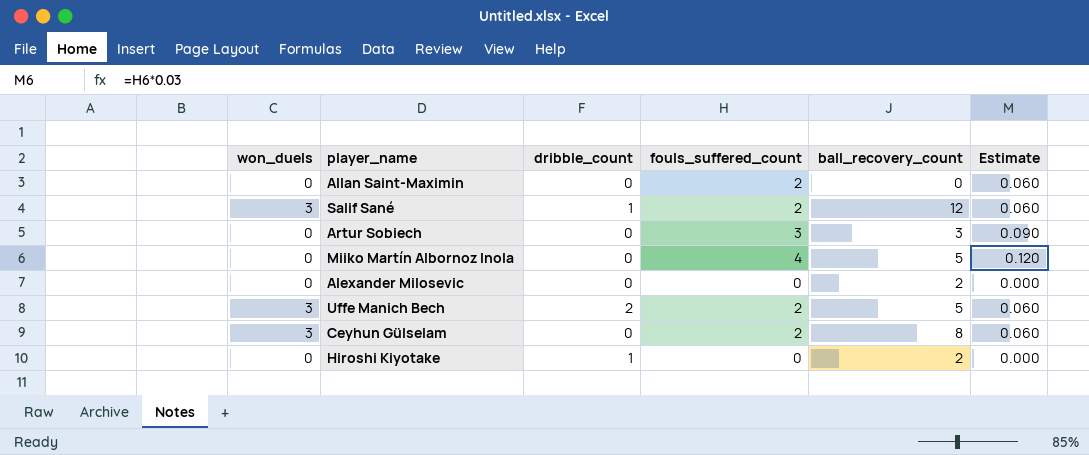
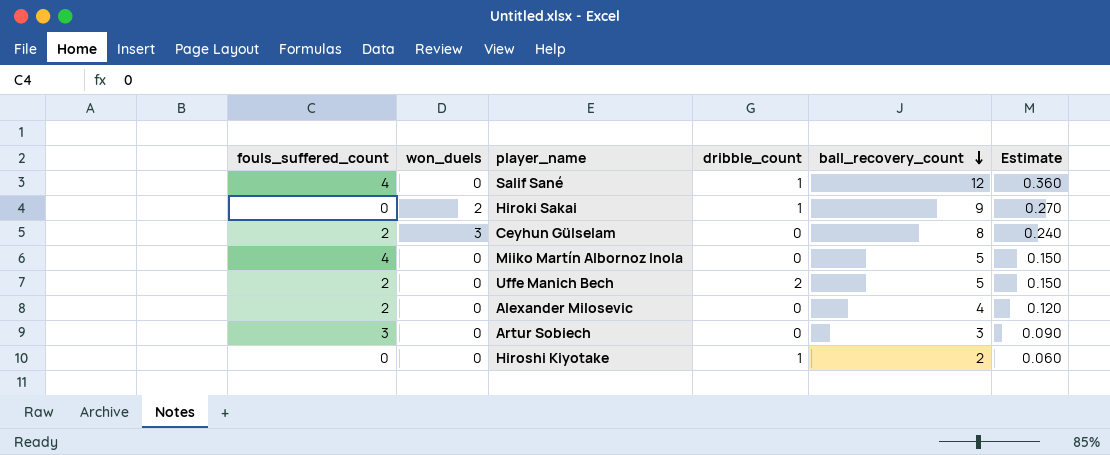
row order: none -> ball_recovery_count descending
column fouls_suffered_count | position: 4 -> 1
column Estimate | formula: [fouls_suffered_count] * 0.03 -> [ball_recovery_count] * 0.03
row Allan Saint-Maximin: 0 | 0 | 2 | 0 | 0.060 -> none
Salif Sané | fouls_suffered_count: 2 -> 4
Salif Sané | won_duels: 3 -> 0
row Hiroki Sakai: none -> 0 | 2 | 1 | 9 | 0.270
Uffe Manich Bech | won_duels: 3 -> 0
Alexander Milosevic | fouls_suffered_count: 0 -> 2
Alexander Milosevic | ball_recovery_count: 2 -> 4

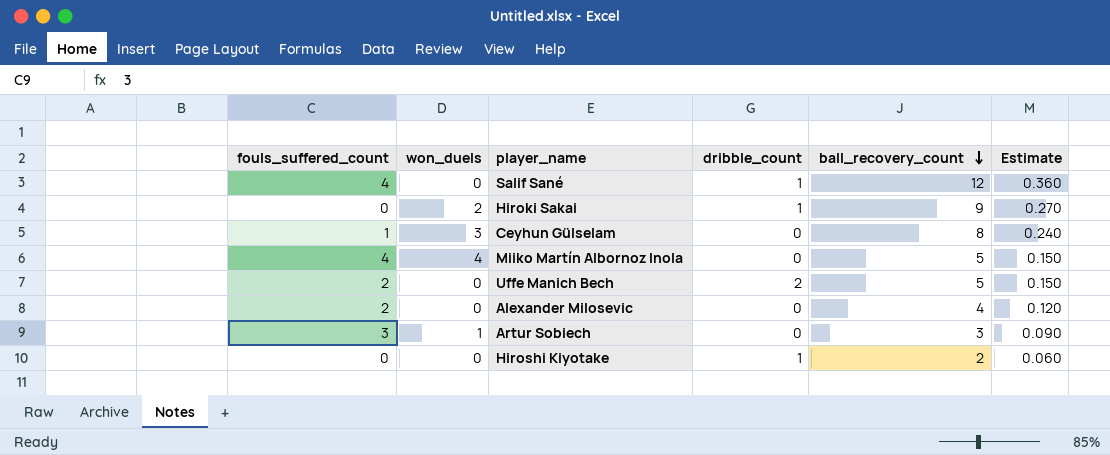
Ceyhun Gülselam | fouls_suffered_count: 2 -> 1
Miiko Martín Albornoz Inola | won_duels: 0 -> 4
Artur Sobiech | won_duels: 0 -> 1

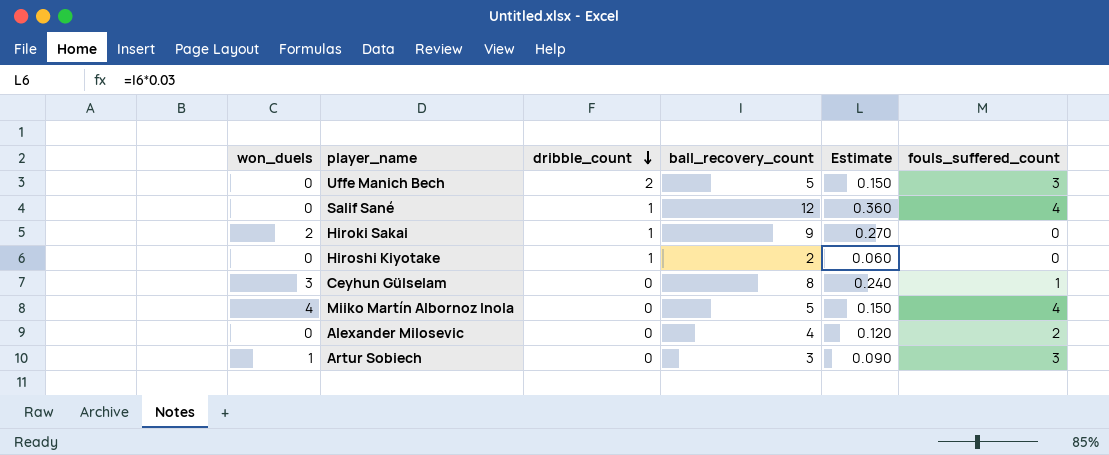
row order: ball_recovery_count descending -> dribble_count descending
column fouls_suffered_count | position: 1 -> 6
Uffe Manich Bech | fouls_suffered_count: 2 -> 3

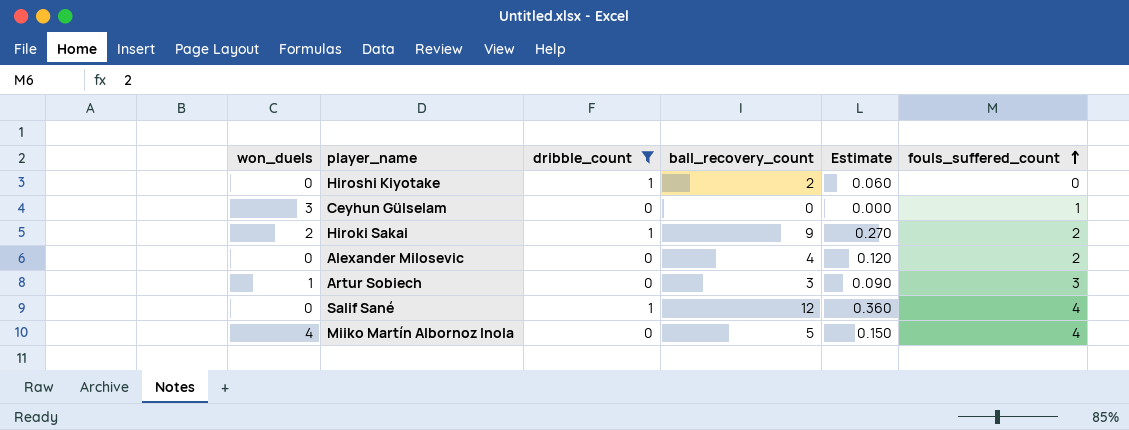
filter: none -> dribble_count != 2
row order: dribble_count descending -> fouls_suffered_count ascending
Ceyhun Gülselam | ball_recovery_count: 8 -> 0
Ceyhun Gülselam | Estimate: 0.240 -> 0.000
Hiroki Sakai | fouls_suffered_count: 0 -> 2

